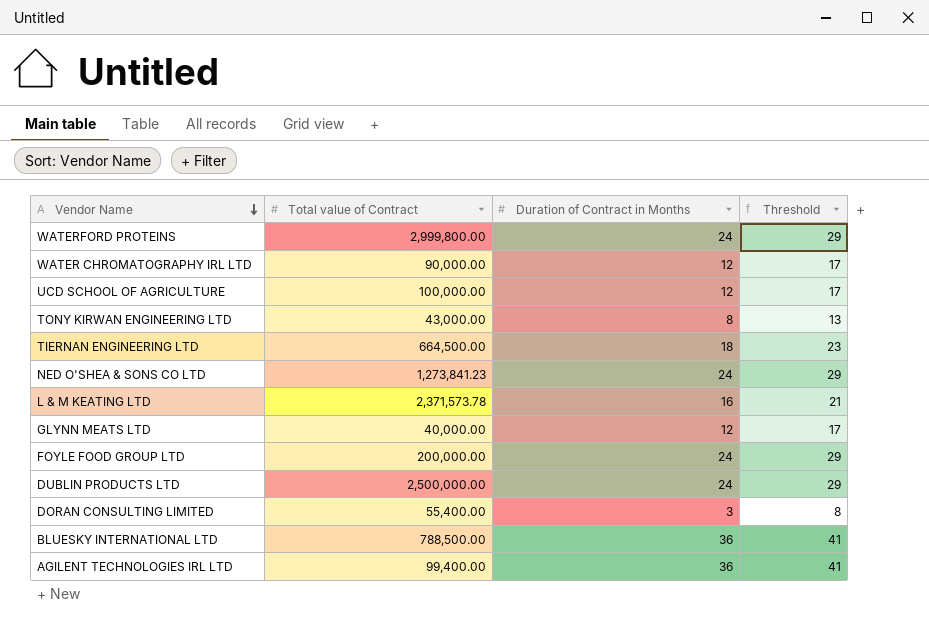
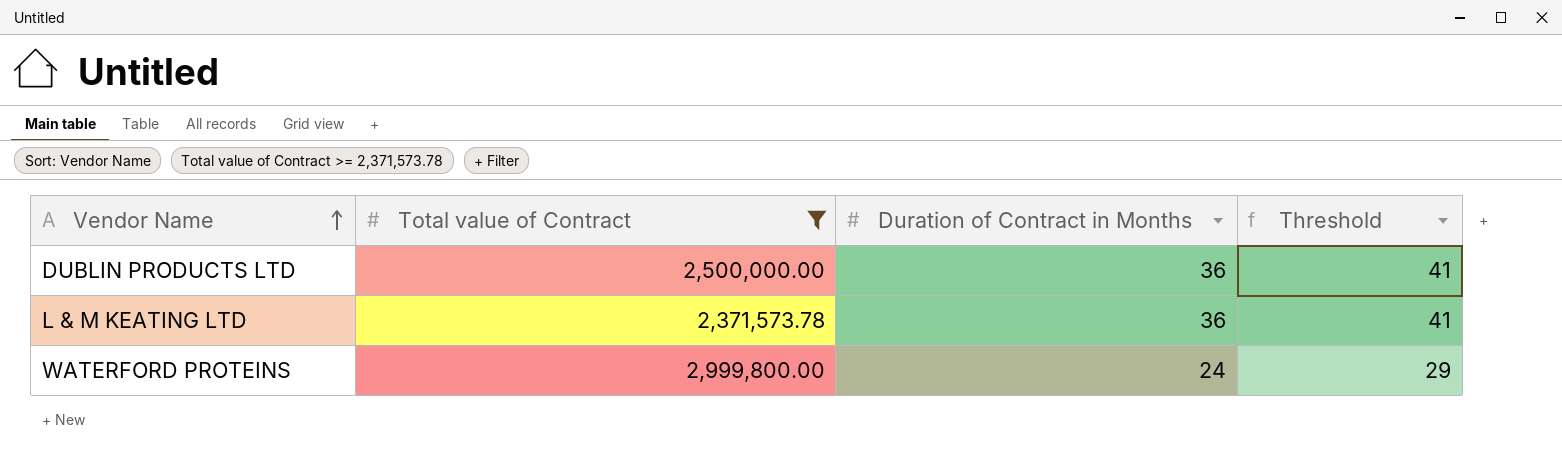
filter: none -> Total value of Contract >= 2,371,573.78
row order: Vendor Name descending -> Vendor Name ascending
DUBLIN PRODUCTS LTD | Duration of Contract in Months: 24 -> 36
DUBLIN PRODUCTS LTD | Threshold: 29 -> 41
L & M KEATING LTD | Duration of Contract in Months: 16 -> 36
L & M KEATING LTD | Threshold: 21 -> 41

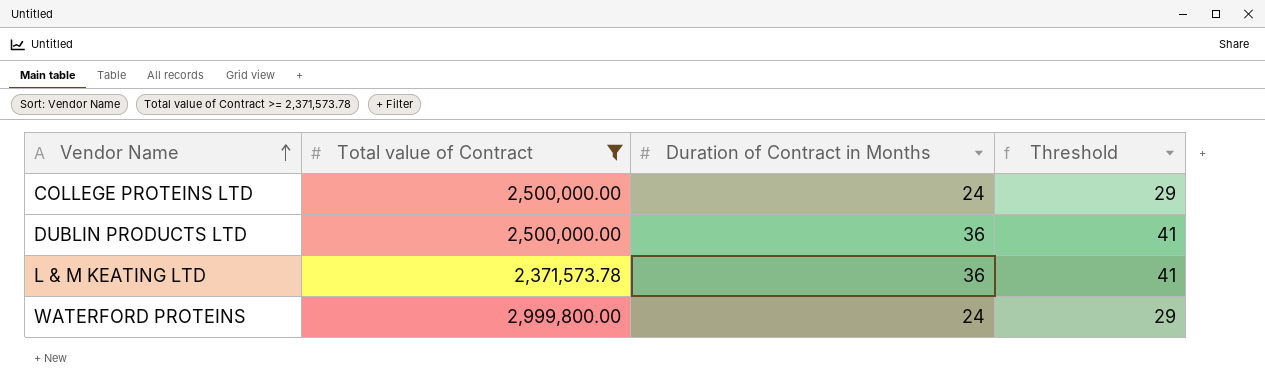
row COLLEGE PROTEINS LTD: none -> 2,500,000.00 | 24 | 29

